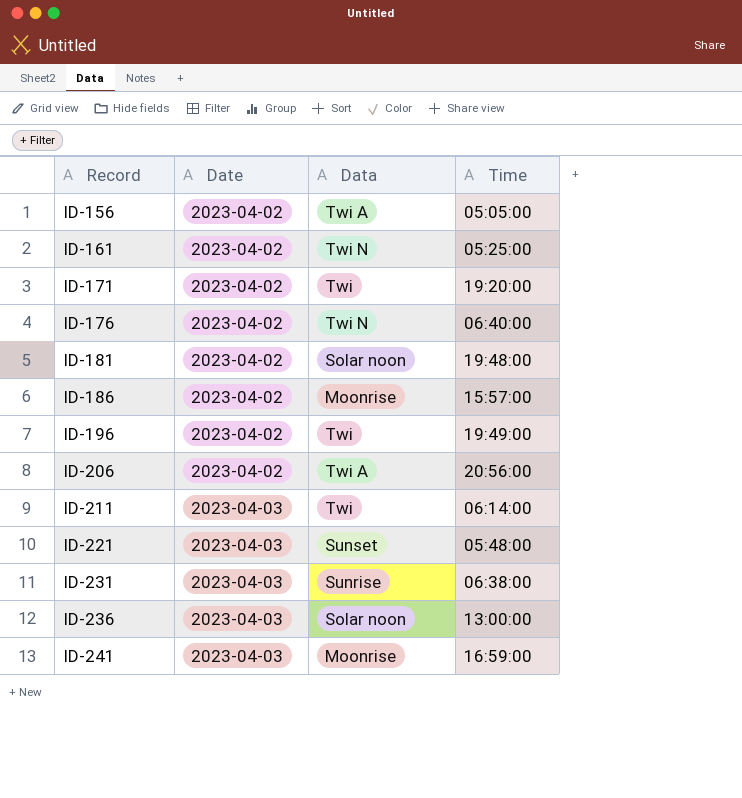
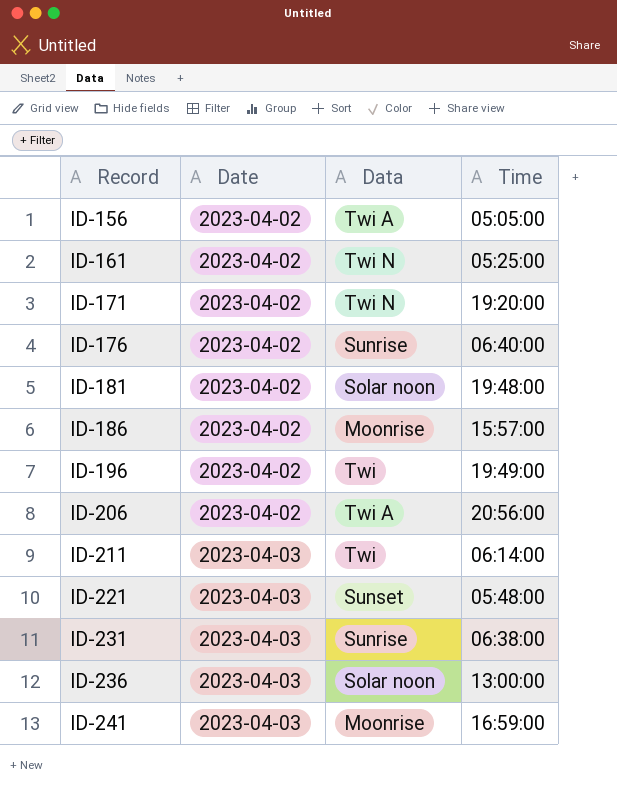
ID-171 | Data: Twi -> Twi N
ID-176 | Data: Twi N -> Sunrise

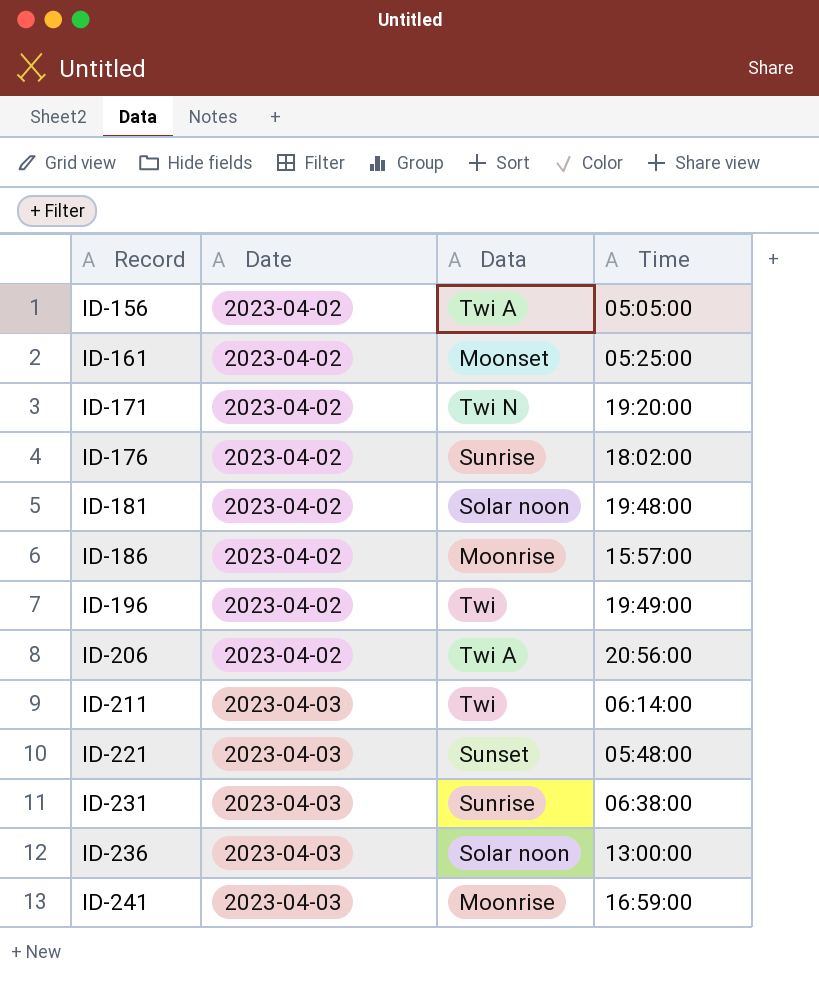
ID-161 | Data: Twi N -> Moonset
ID-176 | Time: 06:40:00 -> 18:02:00

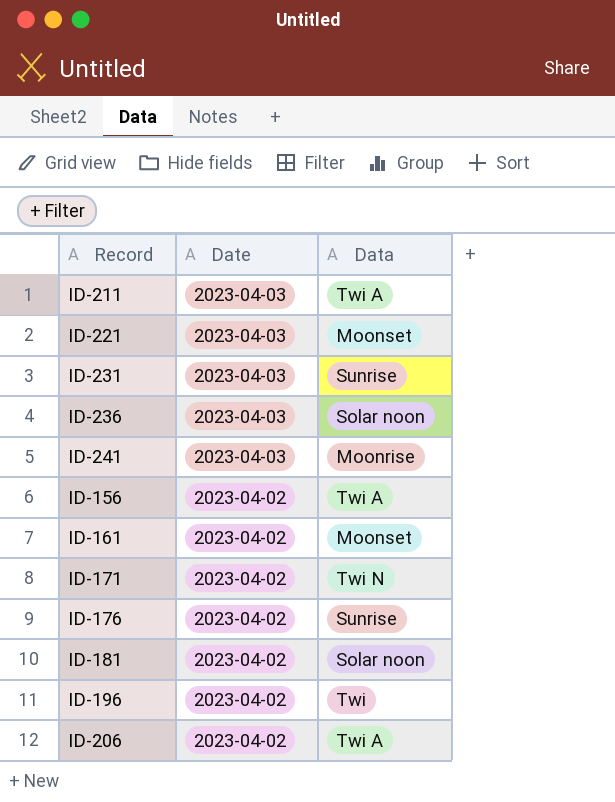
row order: Record ascending -> Date descending
column Time | position: 4 -> none
row ID-186: 2023-04-02 | Moonrise | 15:57:00 -> none
ID-211 | Data: Twi -> Twi A
ID-221 | Data: Sunset -> Moonset

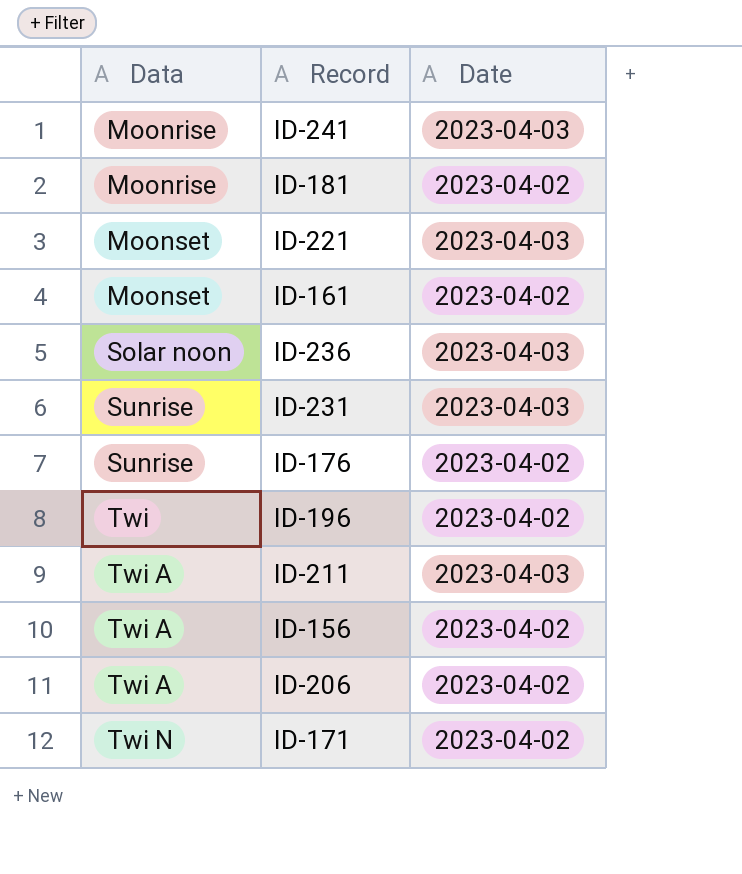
row order: Date descending -> Data ascending
column Data | position: 3 -> 1
ID-181 | Data: Solar noon -> Moonrise

